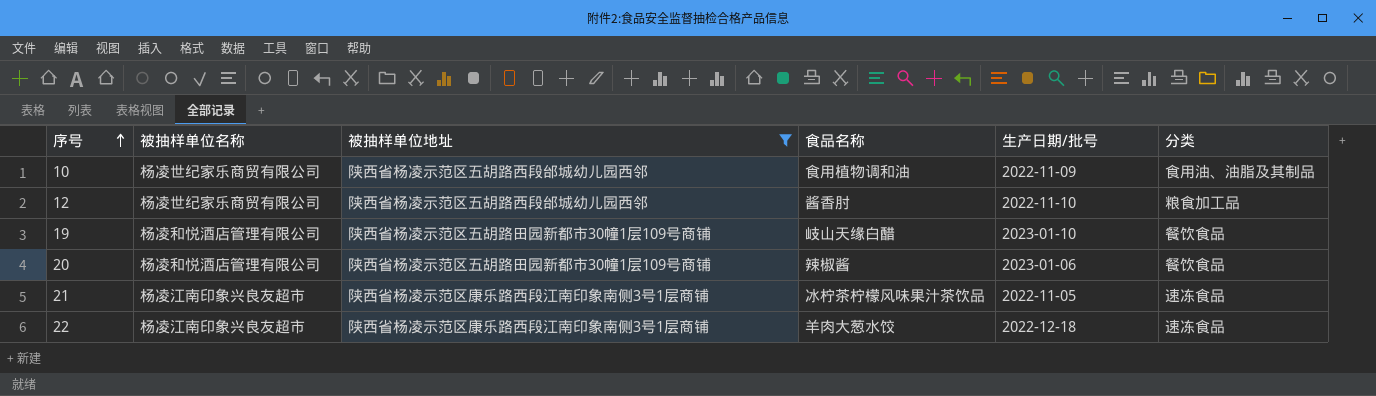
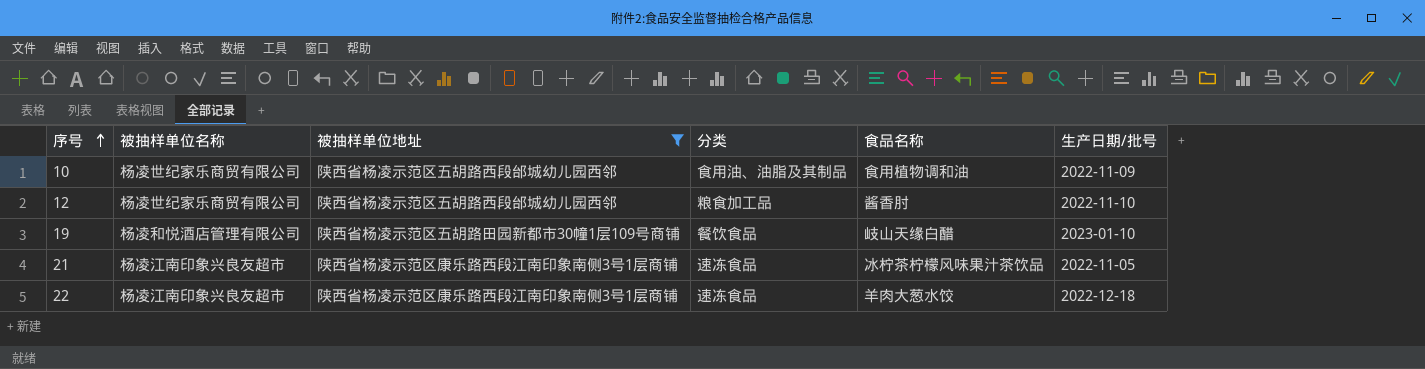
column 分类 | position: 6 -> 4
row 20: 杨凌和悦酒店管理有限公司 | 陕西省杨凌示范区五胡路田园新都市30幢1层109号商铺 | 辣椒酱 | 2023-01-06 | 餐饮食品 -> none

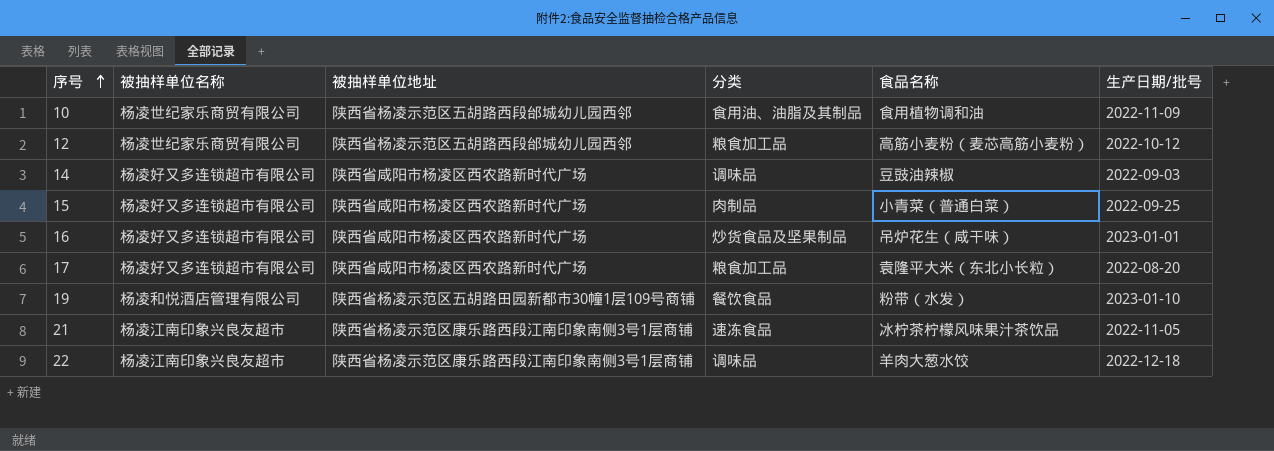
filter: 被抽样单位地址 != 陕西省咸阳市杨凌区西农路新时代广场 -> none
12 | 食品名称: 酱香肘 -> 高筋小麦粉（麦芯高筋小麦粉）
12 | 生产日期/批号: 2022-11-10 -> 2022-10-12
19 | 食品名称: 岐山天缘白醋 -> 粉带（水发）
22 | 分类: 速冻食品 -> 调味品

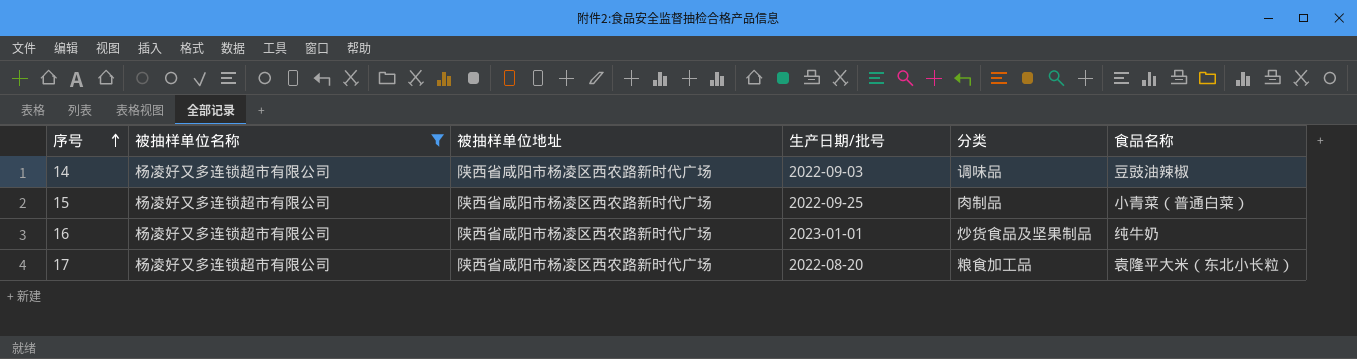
filter: none -> 被抽样单位名称 = 杨凌好又多连锁超市有限公司
column 生产日期/批号 | position: 6 -> 4
16 | 食品名称: 吊炉花生（咸干味） -> 纯牛奶

